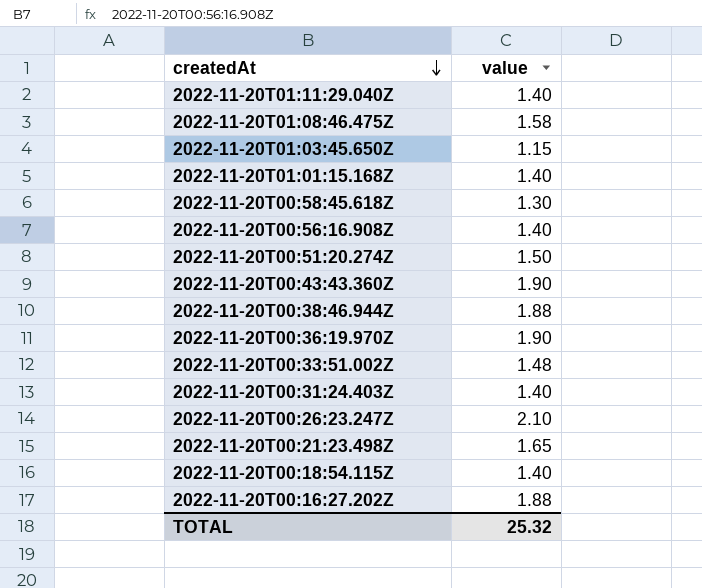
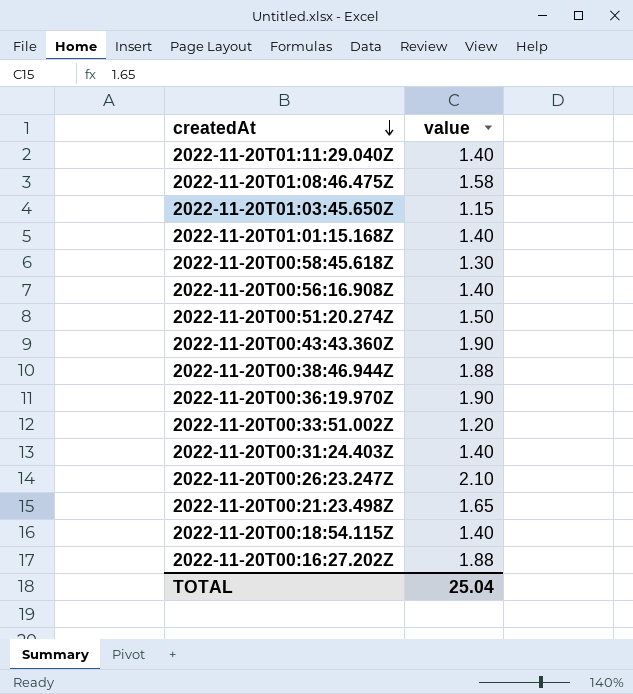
2022-11-20T00:33:51.002Z | value: 1.48 -> 1.20
TOTAL | value: 25.32 -> 25.04

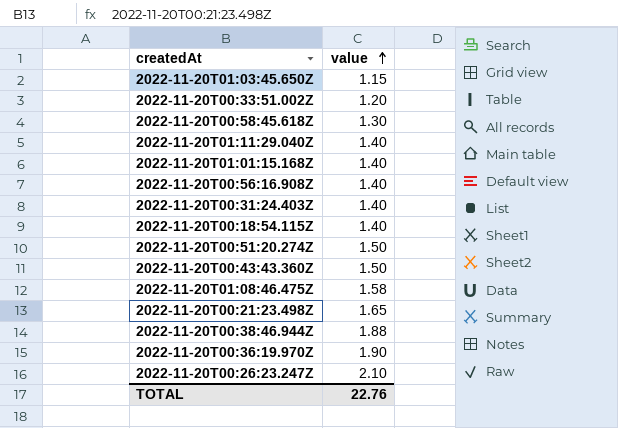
row order: createdAt descending -> value ascending
row 2022-11-20T00:16:27.202Z: 1.88 -> none
2022-11-20T00:43:43.360Z | value: 1.90 -> 1.50
TOTAL | value: 25.04 -> 22.76

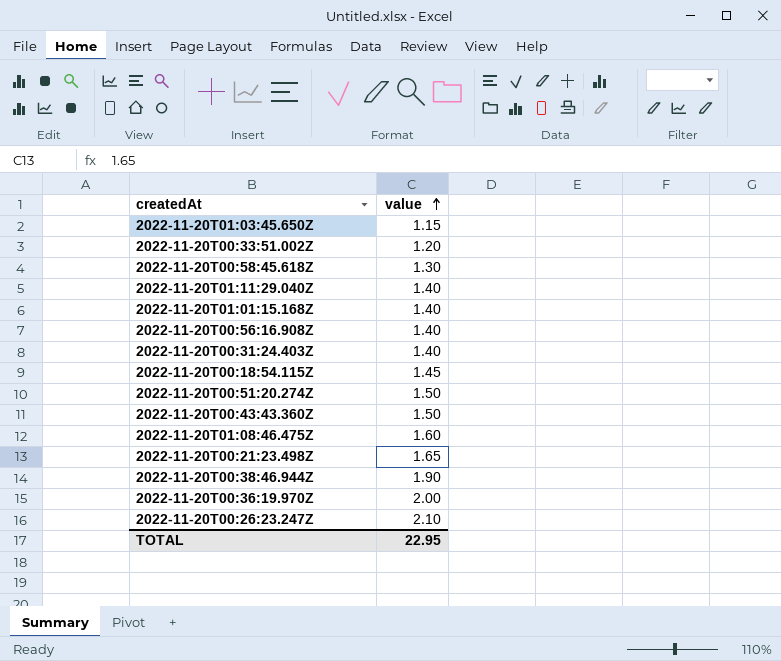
2022-11-20T00:18:54.115Z | value: 1.40 -> 1.45
2022-11-20T01:08:46.475Z | value: 1.58 -> 1.60
2022-11-20T00:38:46.944Z | value: 1.88 -> 1.90
2022-11-20T00:36:19.970Z | value: 1.90 -> 2.00
TOTAL | value: 22.76 -> 22.95

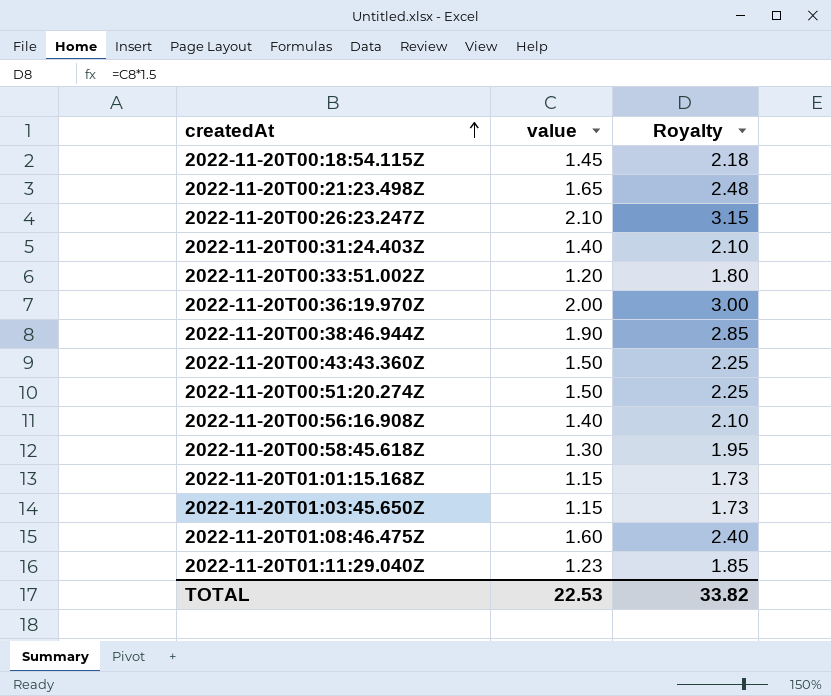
row order: value ascending -> createdAt ascending
column Royalty | formula: none -> [value] * 1.5
2022-11-20T01:01:15.168Z | value: 1.40 -> 1.15
2022-11-20T01:11:29.040Z | value: 1.40 -> 1.23
TOTAL | value: 22.95 -> 22.53

